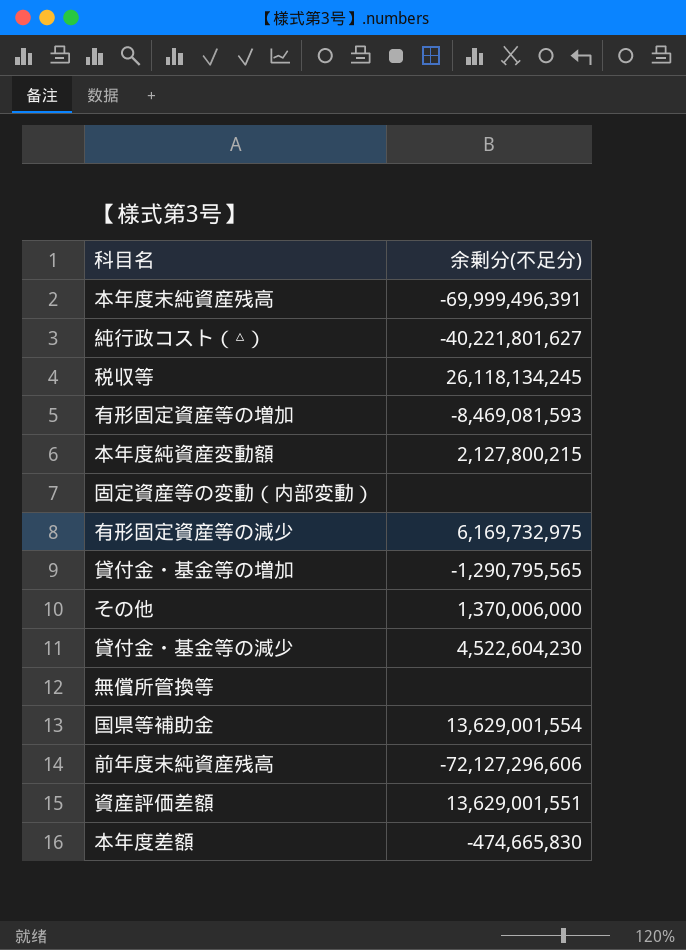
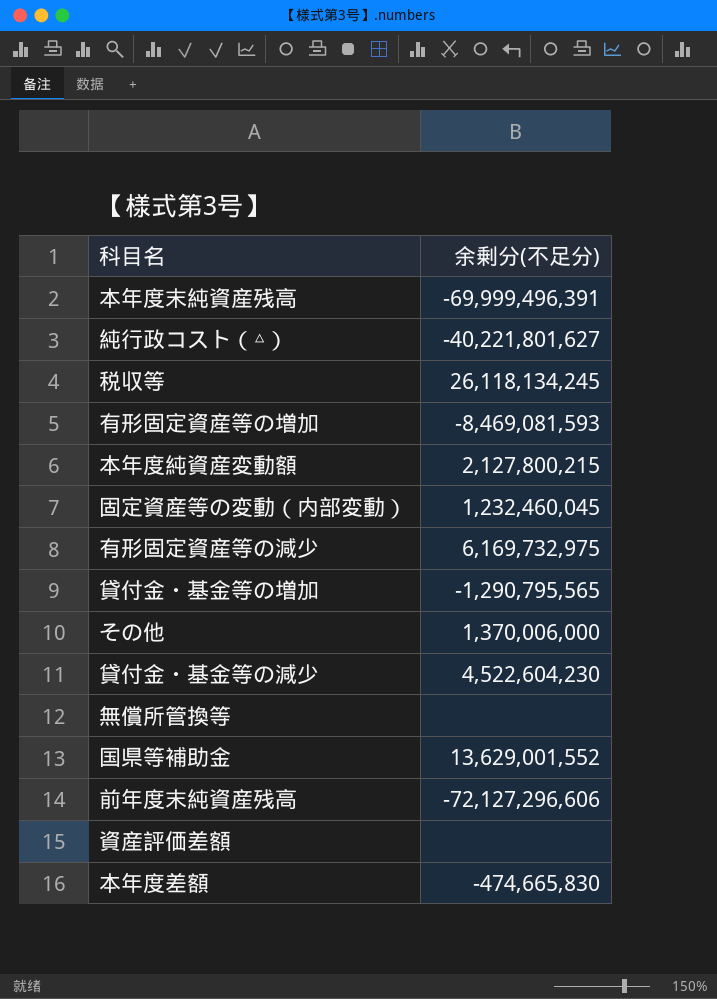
固定資産等の変動（内部変動） | 余剰分(不足分): none -> 1,232,460,045
国県等補助金 | 余剰分(不足分): 13,629,001,554 -> 13,629,001,552
資産評価差額 | 余剰分(不足分): 13,629,001,551 -> none

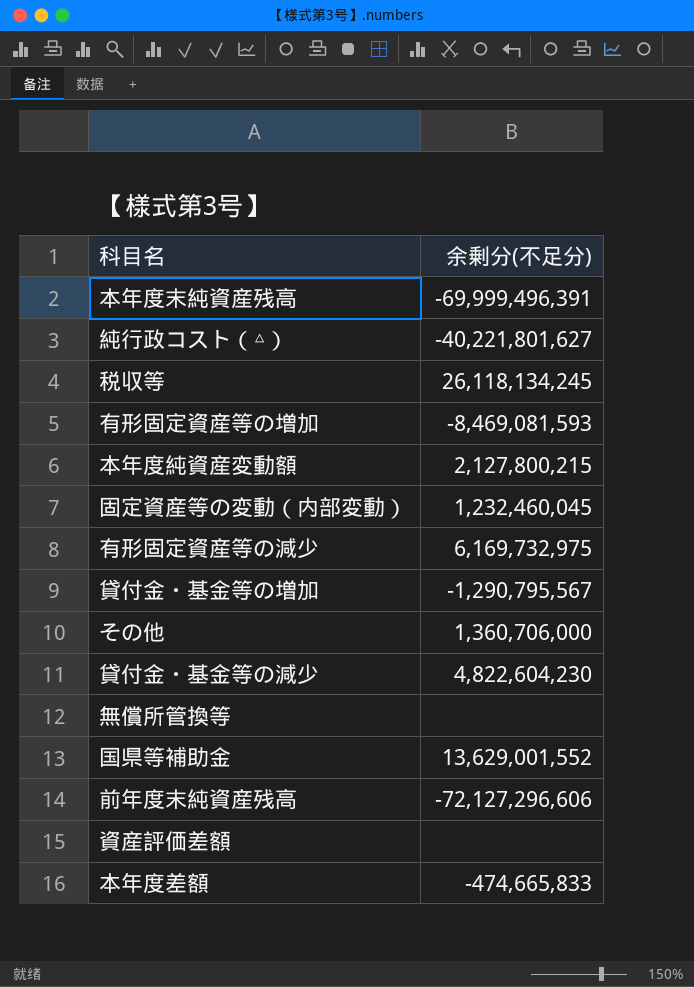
貸付金・基金等の増加 | 余剰分(不足分): -1,290,795,565 -> -1,290,795,567
その他 | 余剰分(不足分): 1,370,006,000 -> 1,360,706,000
貸付金・基金等の減少 | 余剰分(不足分): 4,522,604,230 -> 4,822,604,230
本年度差額 | 余剰分(不足分): -474,665,830 -> -474,665,833

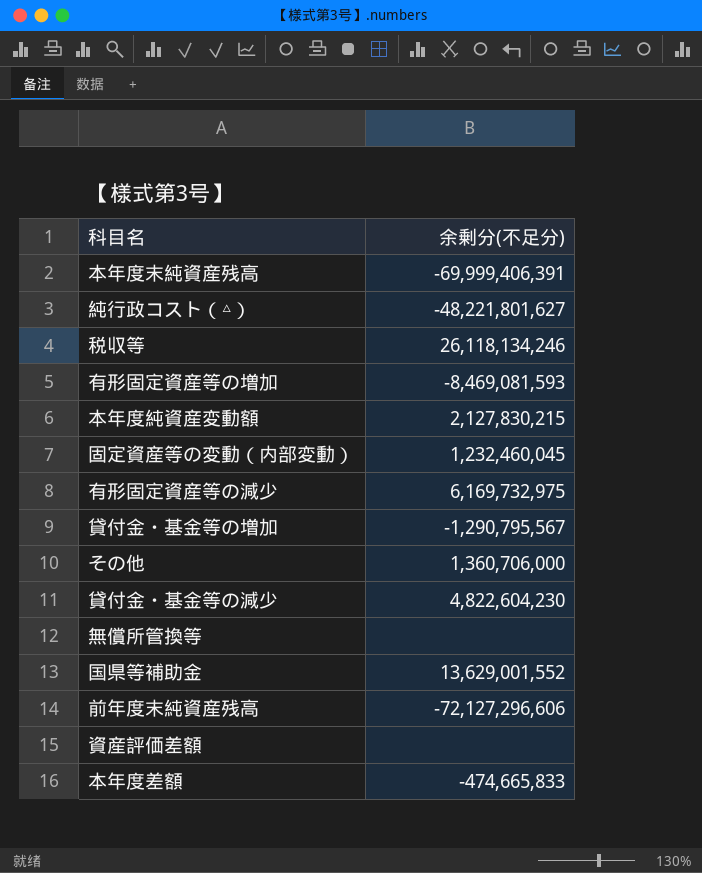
本年度末純資産残高 | 余剰分(不足分): -69,999,496,391 -> -69,999,406,391
純行政コスト（△） | 余剰分(不足分): -40,221,801,627 -> -48,221,801,627
税収等 | 余剰分(不足分): 26,118,134,245 -> 26,118,134,246
本年度純資産変動額 | 余剰分(不足分): 2,127,800,215 -> 2,127,830,215

